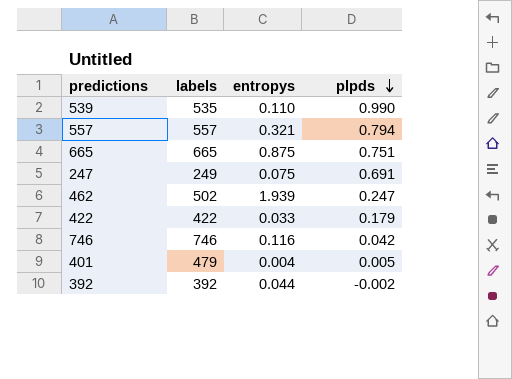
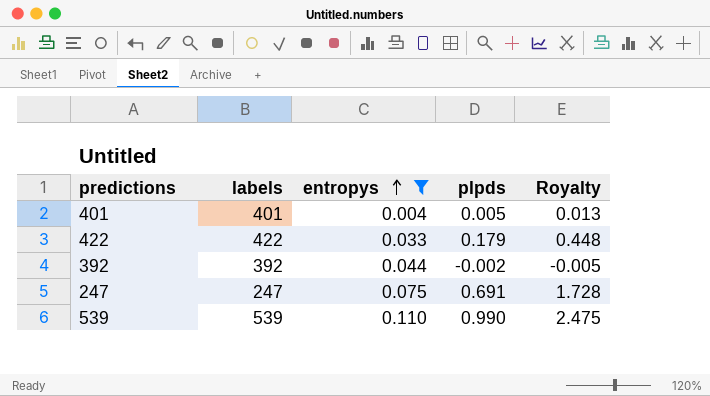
filter: none -> entropys <= 0.110
row order: plpds descending -> entropys ascending
column Royalty | formula: none -> [plpds] * 2.5
401 | labels: 479 -> 401
247 | labels: 249 -> 247
539 | labels: 535 -> 539

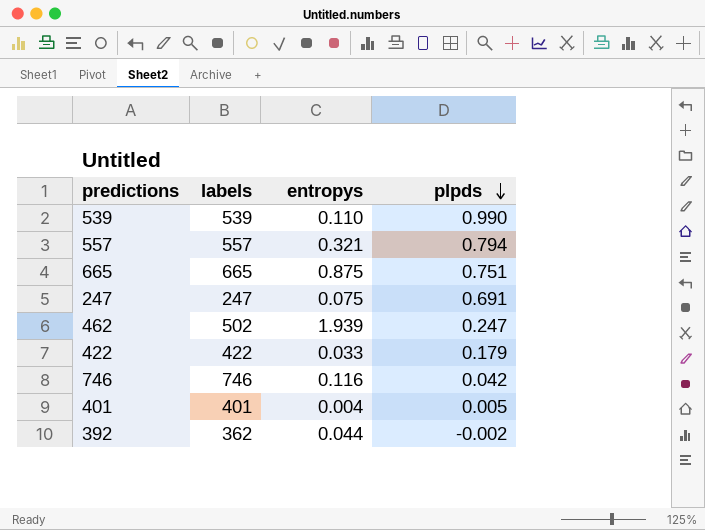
filter: entropys <= 0.110 -> none
row order: entropys ascending -> plpds descending
column Royalty | formula: [plpds] * 2.5 -> none
392 | labels: 392 -> 362

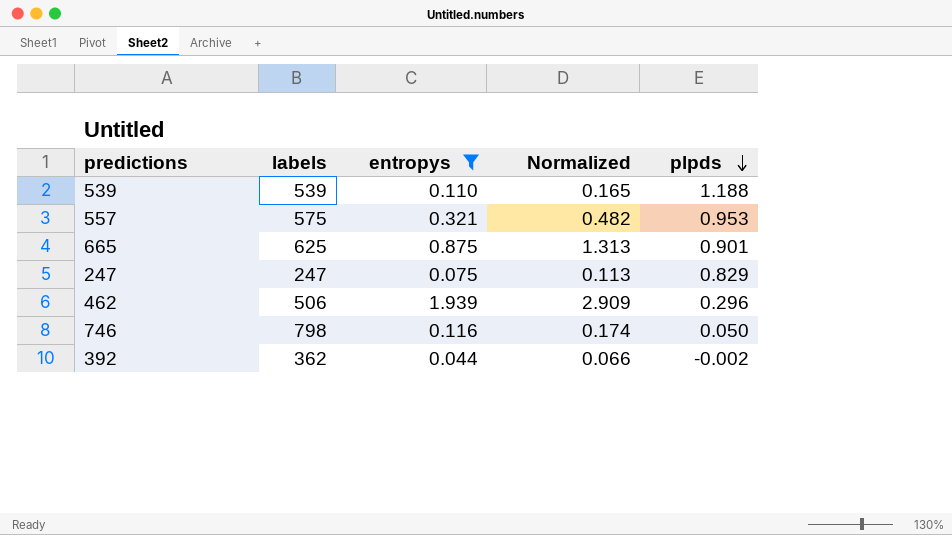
filter: none -> entropys >= 0.044
column Normalized | formula: none -> [entropys] * 1.5
539 | plpds: 0.990 -> 1.188
557 | labels: 557 -> 575
557 | plpds: 0.794 -> 0.953
665 | labels: 665 -> 625
665 | plpds: 0.751 -> 0.901
247 | plpds: 0.691 -> 0.829
462 | labels: 502 -> 506
462 | plpds: 0.247 -> 0.296
746 | labels: 746 -> 798
746 | plpds: 0.042 -> 0.050

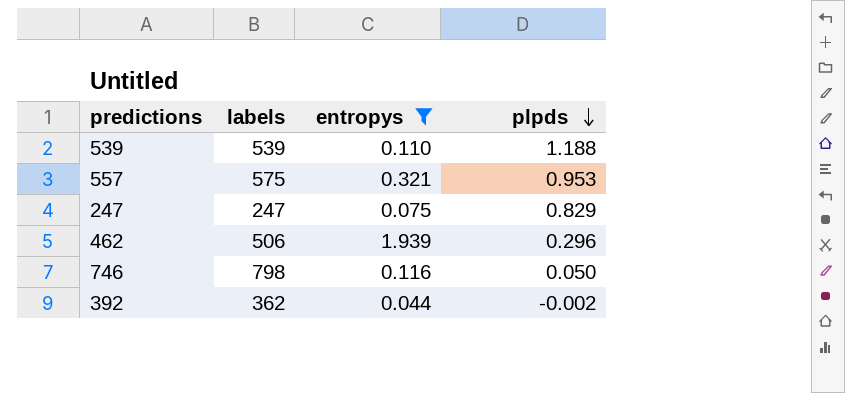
column Normalized | formula: [entropys] * 1.5 -> none
row 665: 625 | 0.875 | 1.313 | 0.901 -> none

